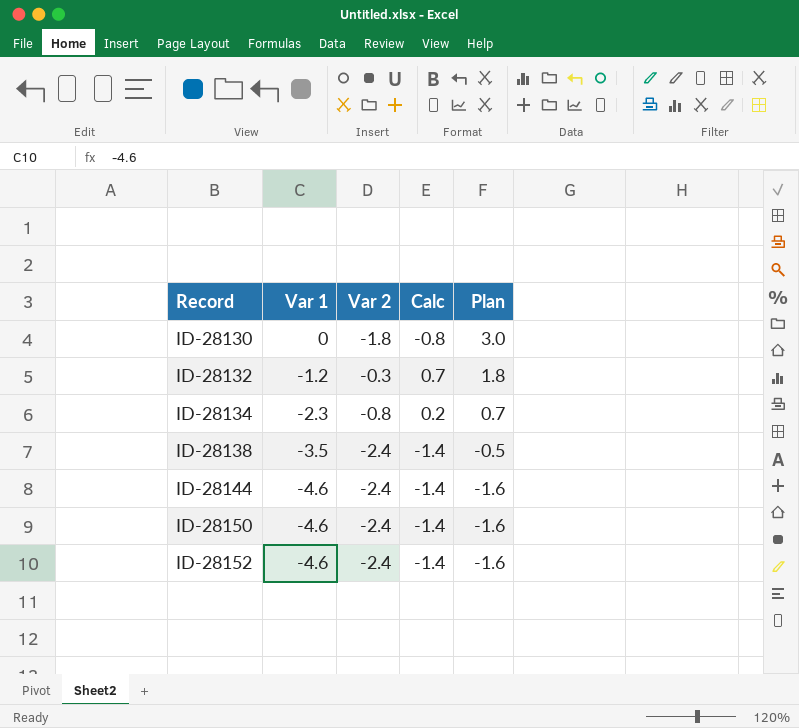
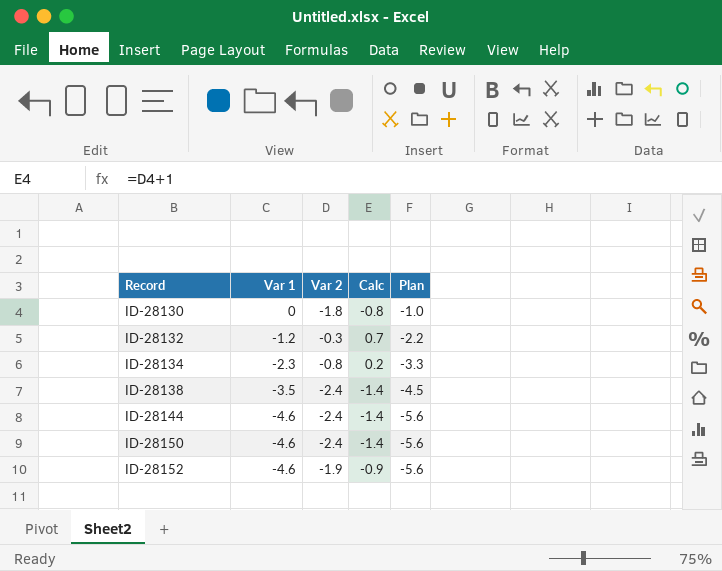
column Plan | formula: [Var 1] + 3 -> [Var 1] - 1
ID-28152 | Var 2: -2.4 -> -1.9
ID-28152 | Calc: -1.4 -> -0.9

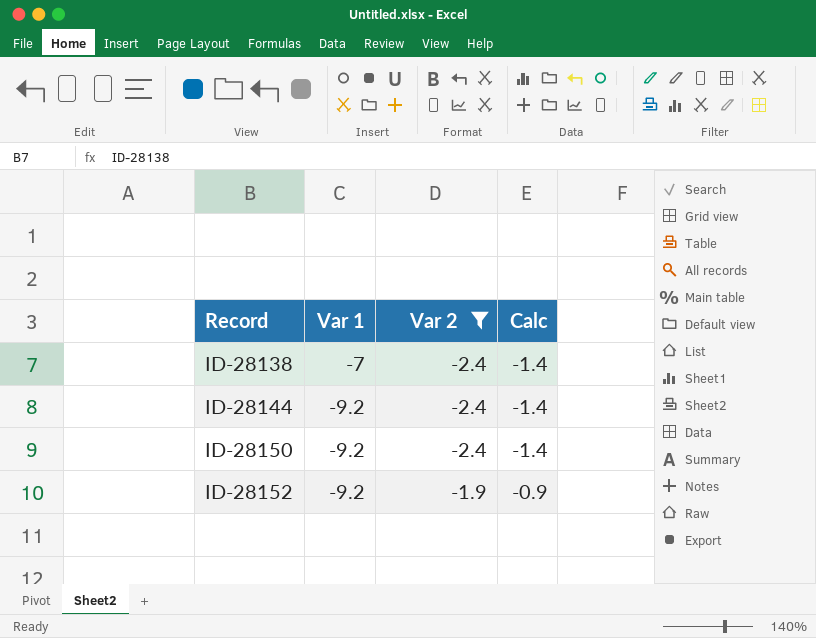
filter: none -> Var 2 <= -1.9
column Plan | formula: [Var 1] - 1 -> none
ID-28138 | Var 1: -3.5 -> -7
ID-28144 | Var 1: -4.6 -> -9.2
ID-28150 | Var 1: -4.6 -> -9.2
ID-28152 | Var 1: -4.6 -> -9.2

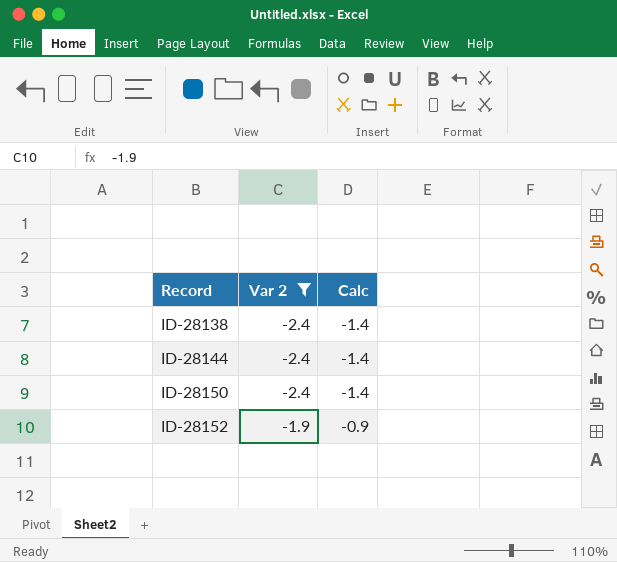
column Var 1 | position: 2 -> none

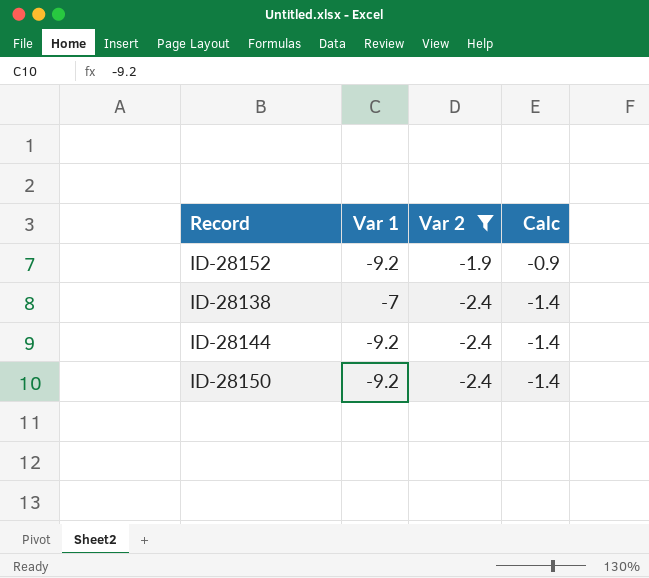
row order: Record ascending -> Var 2 descending
column Var 1 | position: none -> 2

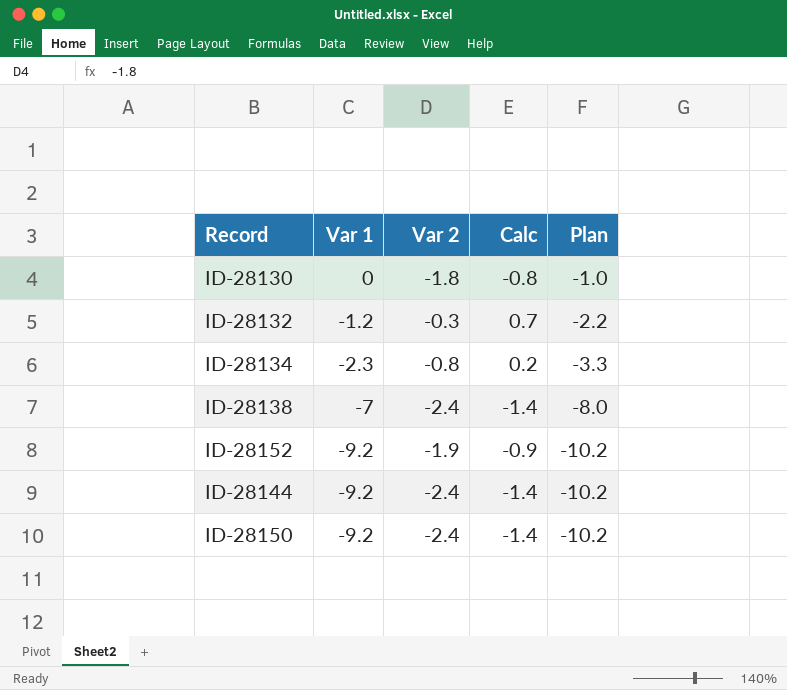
filter: Var 2 <= -1.9 -> none
row order: Var 2 descending -> Var 1 descending
column Plan | formula: none -> [Var 1] - 1

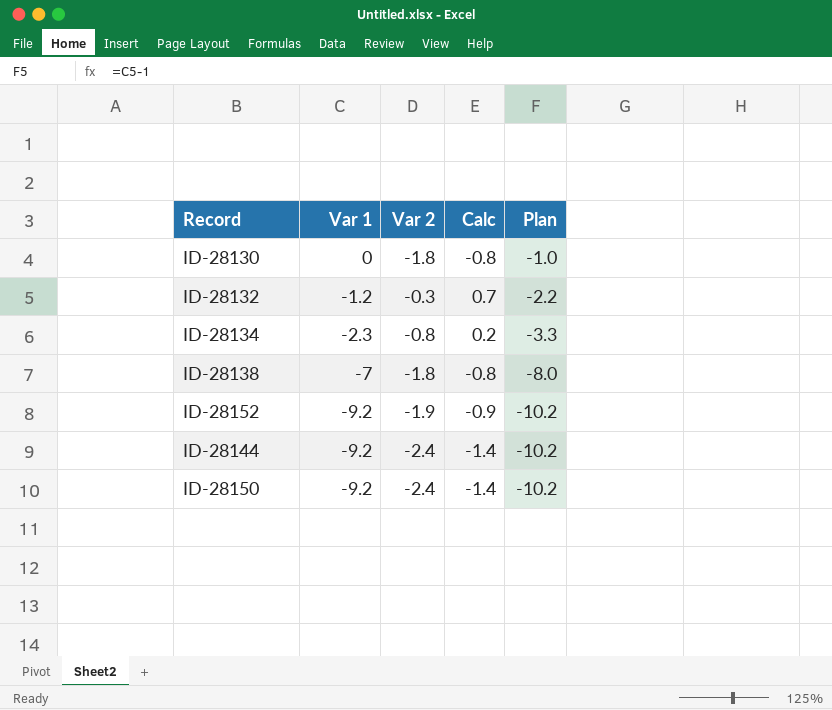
ID-28138 | Var 2: -2.4 -> -1.8
ID-28138 | Calc: -1.4 -> -0.8

